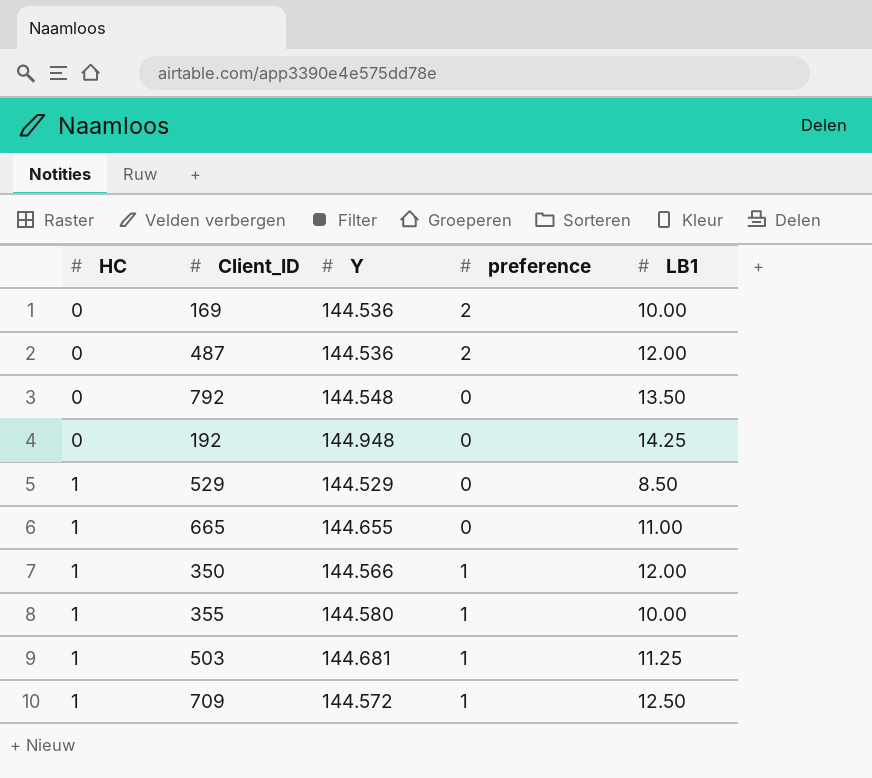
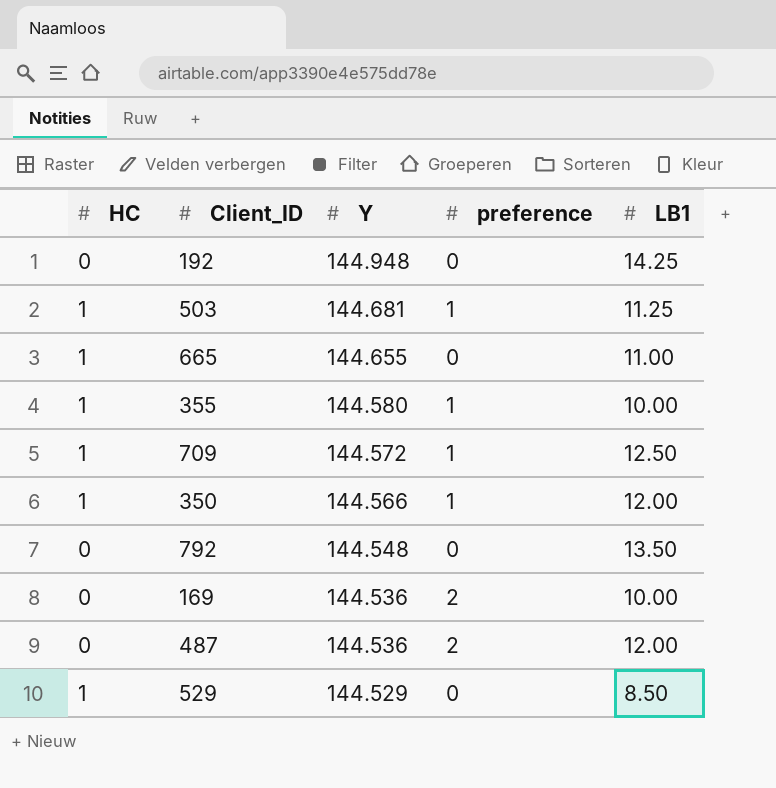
row order: HC ascending -> Y descending

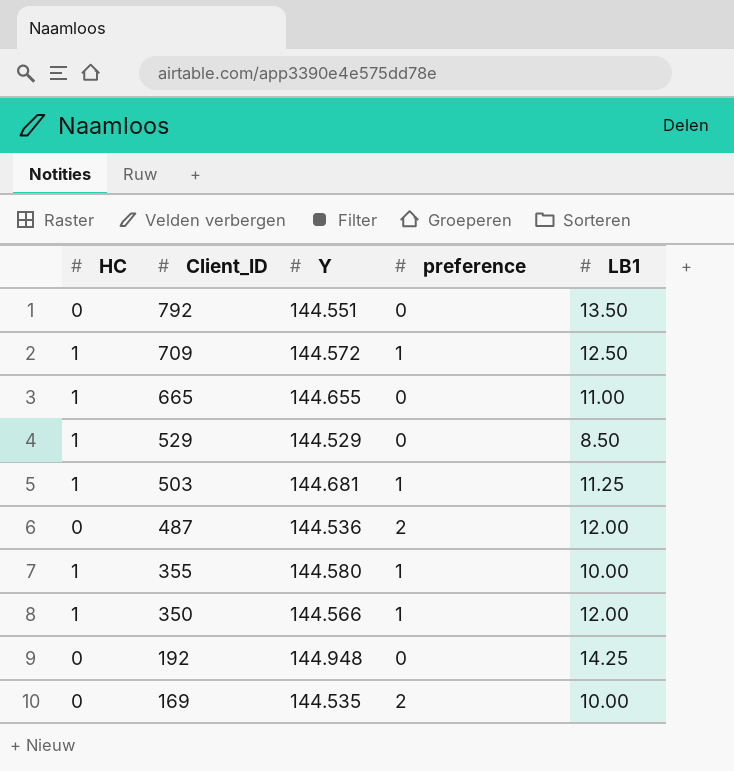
row order: Y descending -> Client_ID descending
792 | Y: 144.548 -> 144.551
169 | Y: 144.536 -> 144.535

